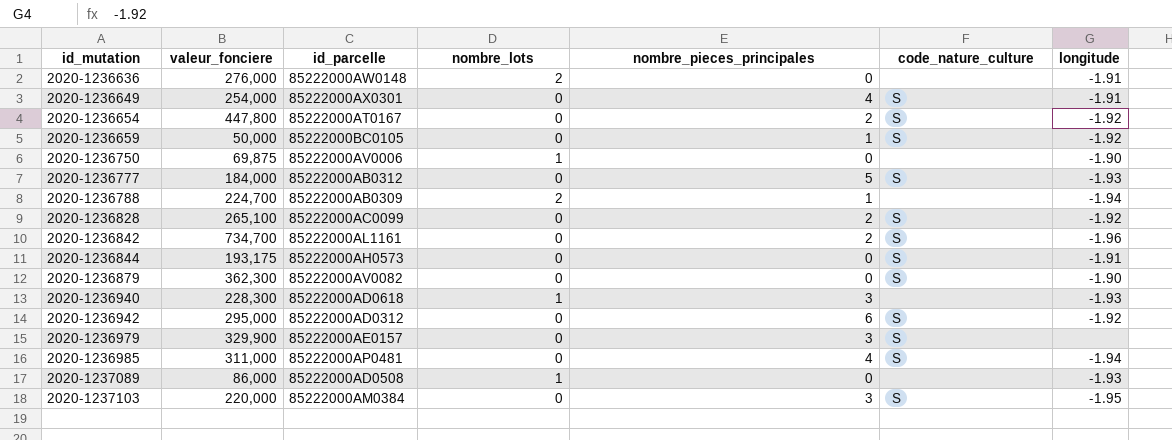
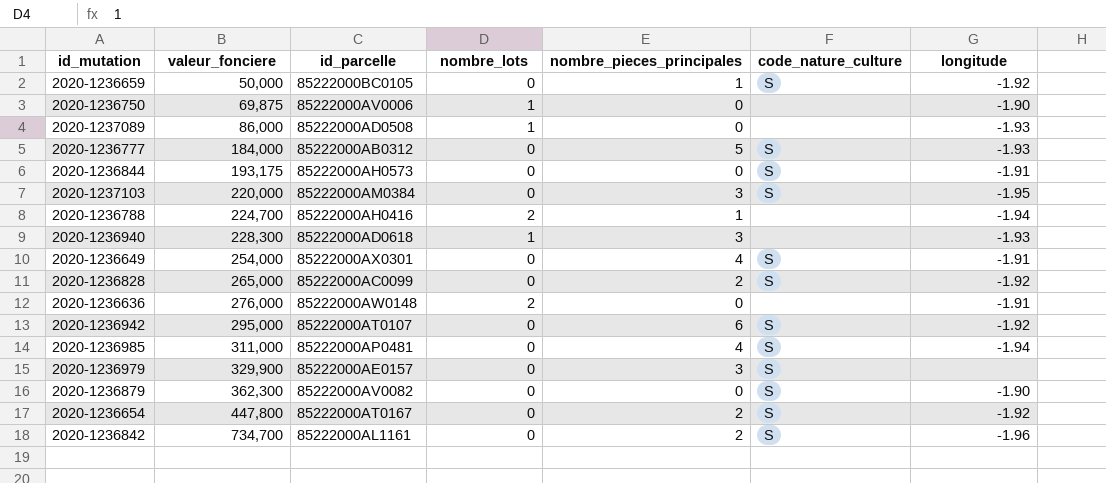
row order: id_mutation ascending -> valeur_fonciere ascending
2020-1236788 | id_parcelle: 85222000AB0309 -> 85222000AH0416
2020-1236828 | valeur_fonciere: 265,100 -> 265,000
2020-1236942 | id_parcelle: 85222000AD0312 -> 85222000AT0107

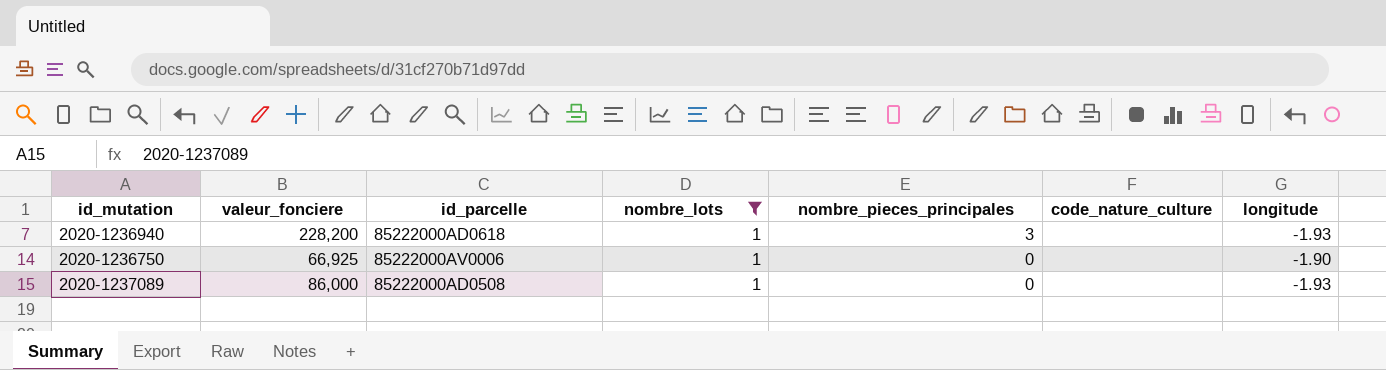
filter: none -> nombre_lots = 1
row order: valeur_fonciere ascending -> nombre_pieces_principales descending
2020-1236940 | valeur_fonciere: 228,300 -> 228,200
2020-1236750 | valeur_fonciere: 69,875 -> 66,925

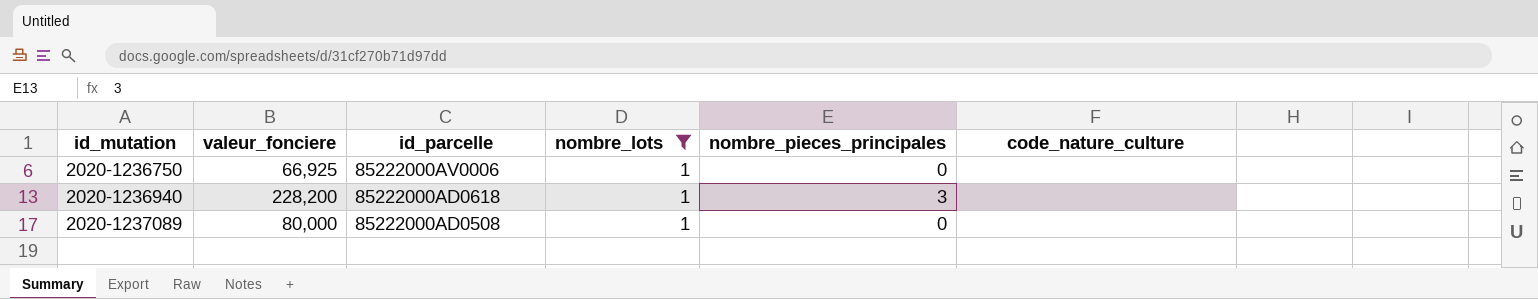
row order: nombre_pieces_principales descending -> id_mutation ascending
column longitude | position: 7 -> none
2020-1237089 | valeur_fonciere: 86,000 -> 80,000

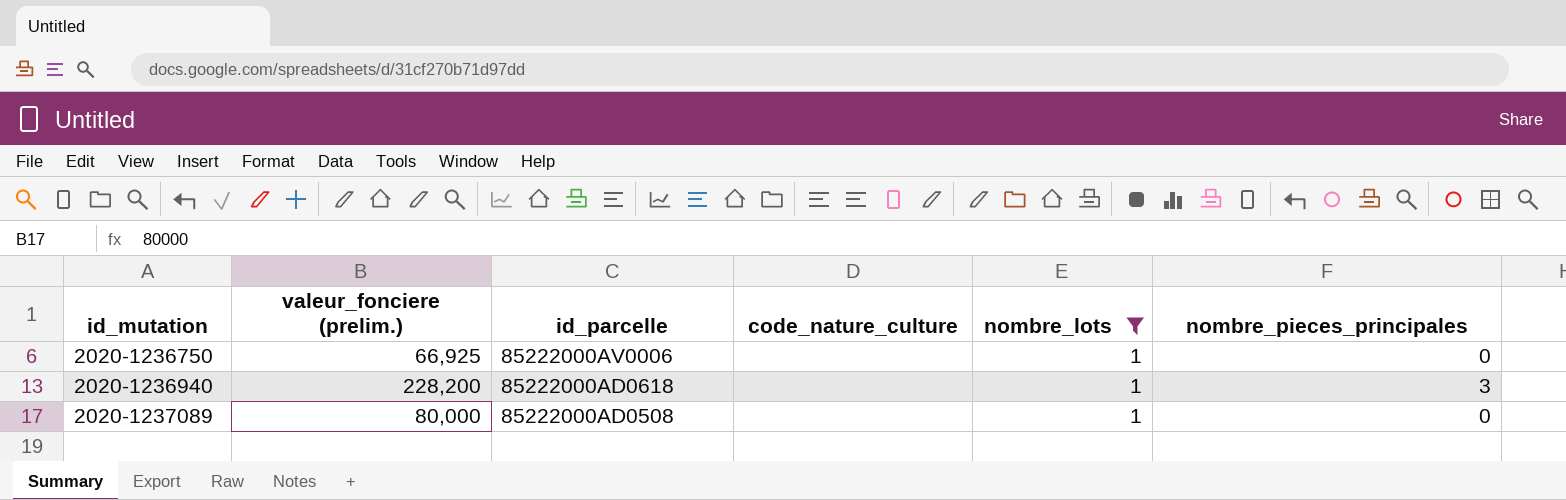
column name: valeur_fonciere -> valeur_fonciere (prelim.)
column code_nature_culture | position: 6 -> 4

